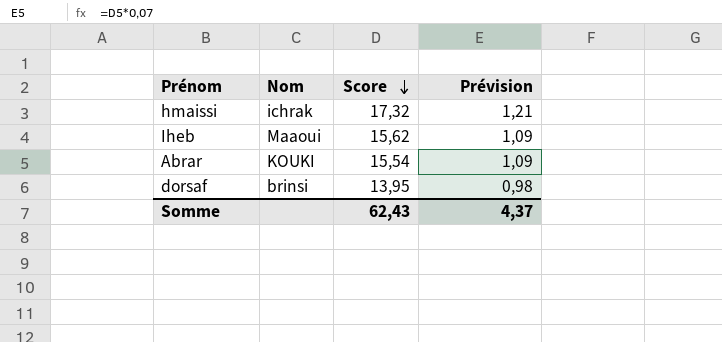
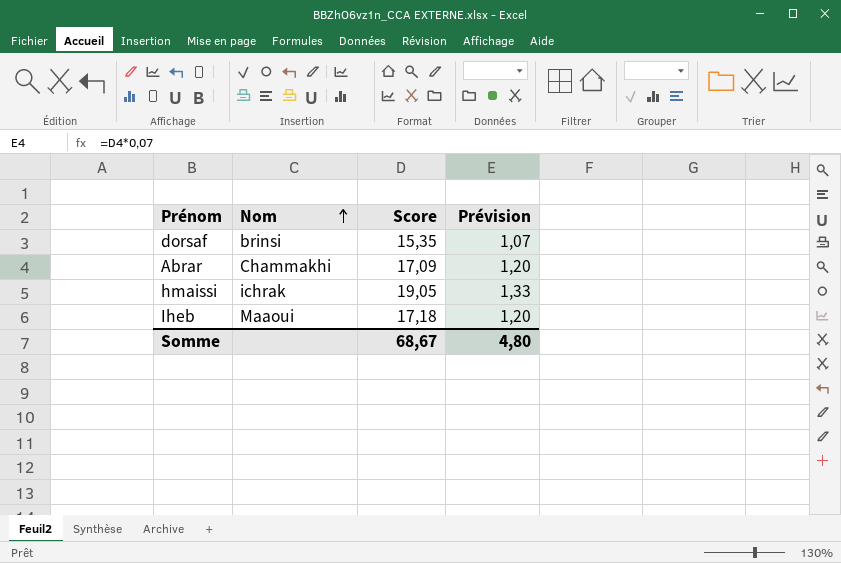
row order: Score descending -> Nom ascending
dorsaf | Score: 13,95 -> 15,35
dorsaf | Prévision: 0,98 -> 1,07
Abrar | Nom: KOUKI -> Chammakhi
Abrar | Score: 15,54 -> 17,09
Abrar | Prévision: 1,09 -> 1,20
hmaissi | Score: 17,32 -> 19,05
hmaissi | Prévision: 1,21 -> 1,33
Iheb | Score: 15,62 -> 17,18
Iheb | Prévision: 1,09 -> 1,20
Somme | Score: 62,43 -> 68,67
Somme | Prévision: 4,37 -> 4,80

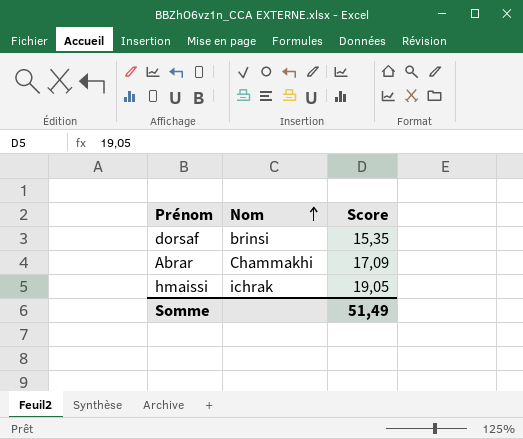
column Prévision | formula: [Score] * 0,07 -> none
row Iheb: Maaoui | 17,18 | 1,20 -> none
Somme | Score: 68,67 -> 51,49

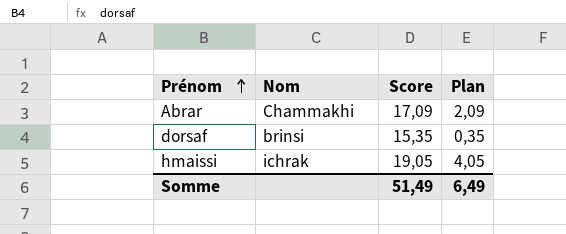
row order: Nom ascending -> Prénom ascending
column Plan | formula: none -> [Score] - 15

